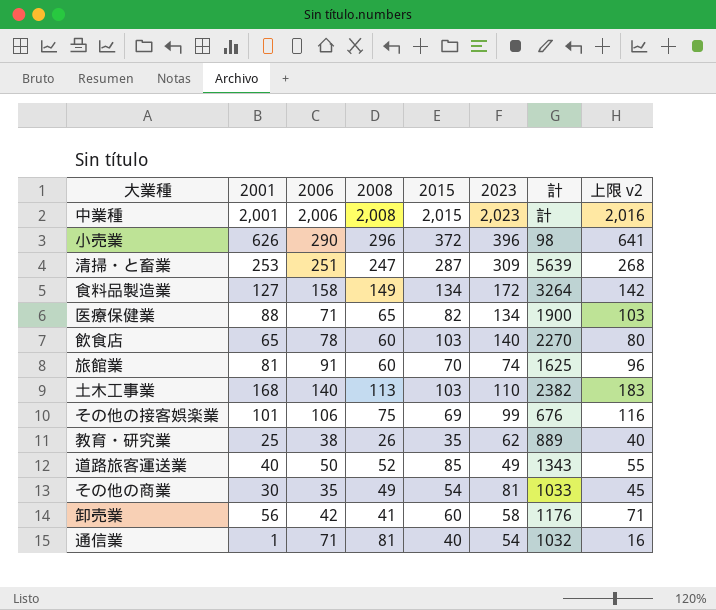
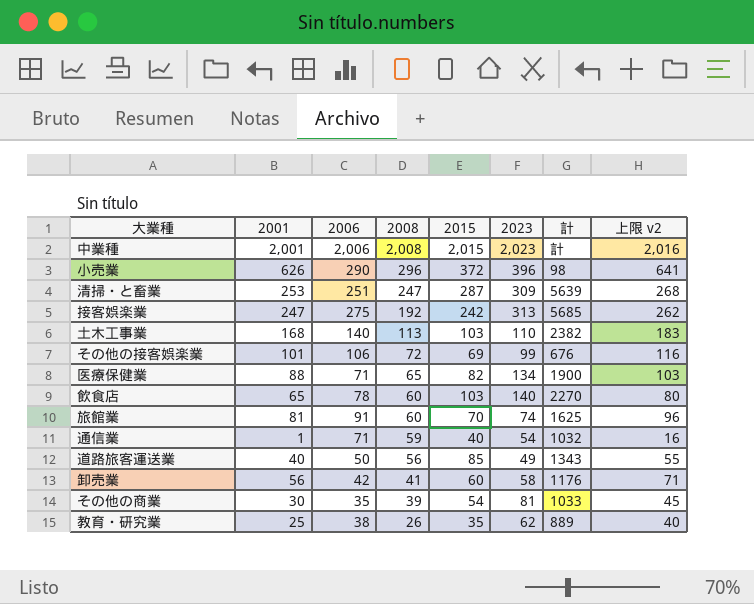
row order: none -> 2008 descending
row 食料品製造業: 127 | 158 | 149 | 134 | 172 | 3264 | 142 -> none
row 接客娯楽業: none -> 247 | 275 | 192 | 242 | 313 | 5685 | 262
その他の接客娯楽業 | 2008: 75 -> 72
通信業 | 2008: 81 -> 59
道路旅客運送業 | 2008: 52 -> 56
その他の商業 | 2008: 49 -> 39

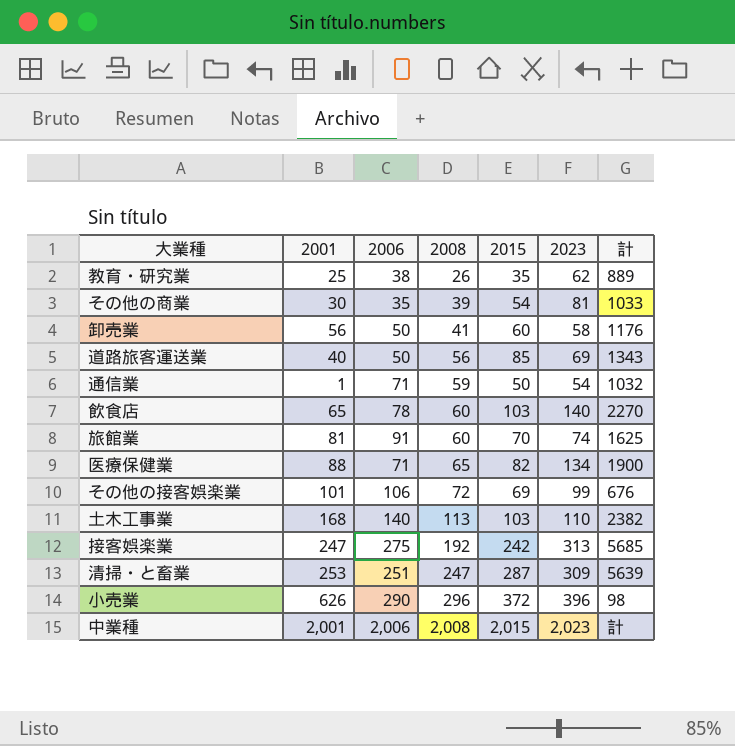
row order: 2008 descending -> 2008 ascending
column 上限 v2 | formula: [2001] + 15 -> none
卸売業 | 2006: 42 -> 50
道路旅客運送業 | 2023: 49 -> 69
通信業 | 2015: 40 -> 50

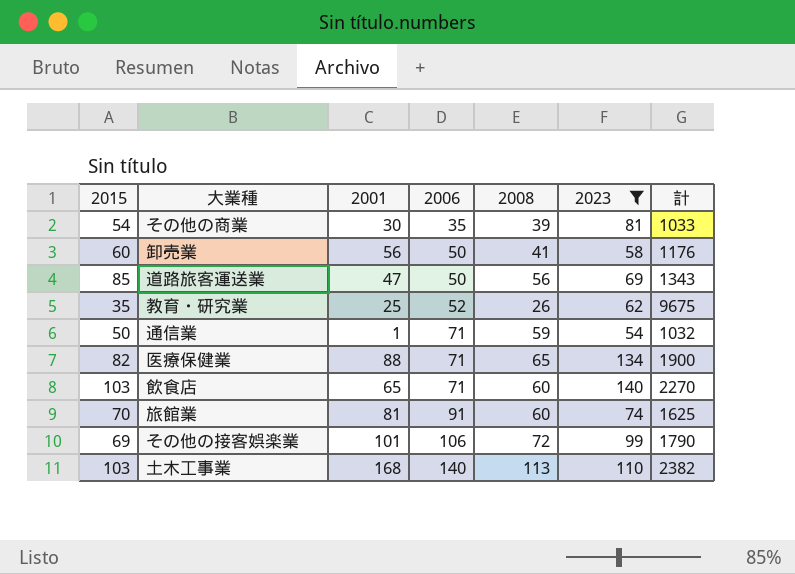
filter: none -> 2023 <= 140
row order: 2008 ascending -> 2006 ascending
column 2015 | position: 5 -> 1
道路旅客運送業 | 2001: 40 -> 47
教育・研究業 | 2006: 38 -> 52
教育・研究業 | 計: 889 -> 9675
飲食店 | 2006: 78 -> 71
その他の接客娯楽業 | 計: 676 -> 1790

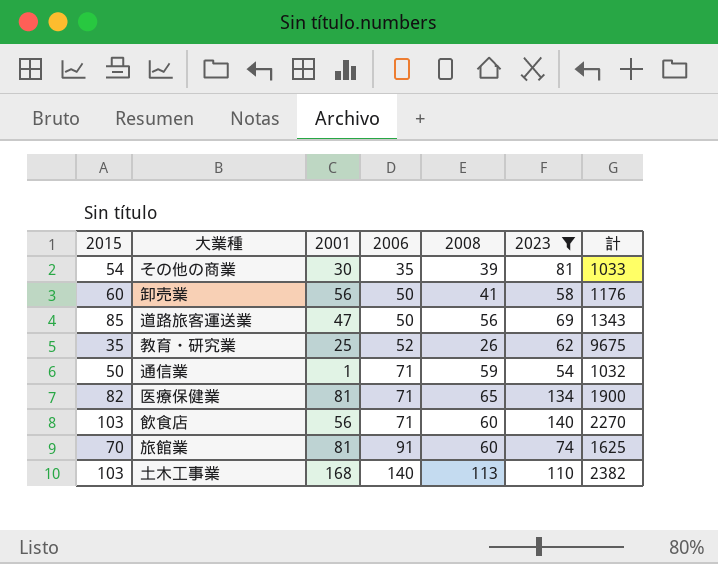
row その他の接客娯楽業: 69 | 101 | 106 | 72 | 99 | 1790 -> none
医療保健業 | 2001: 88 -> 81
飲食店 | 2001: 65 -> 56

